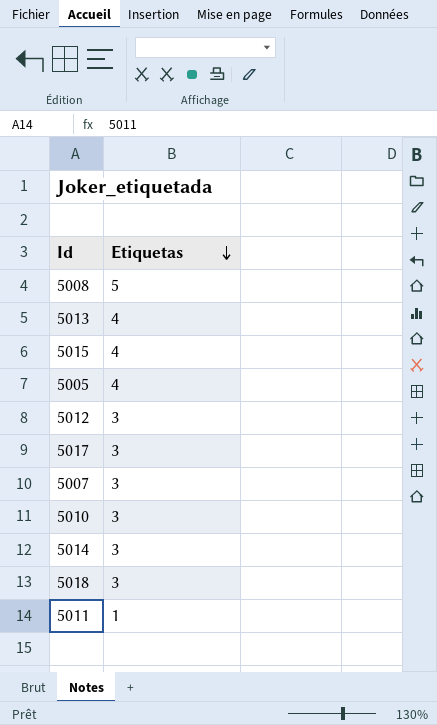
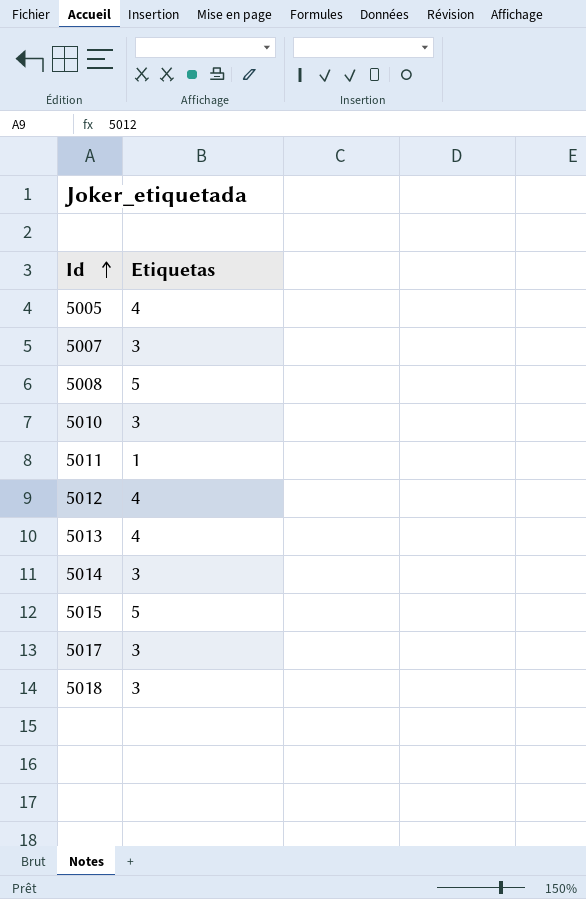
row order: Etiquetas descending -> Id ascending
5012 | Etiquetas: 3 -> 4
5015 | Etiquetas: 4 -> 5

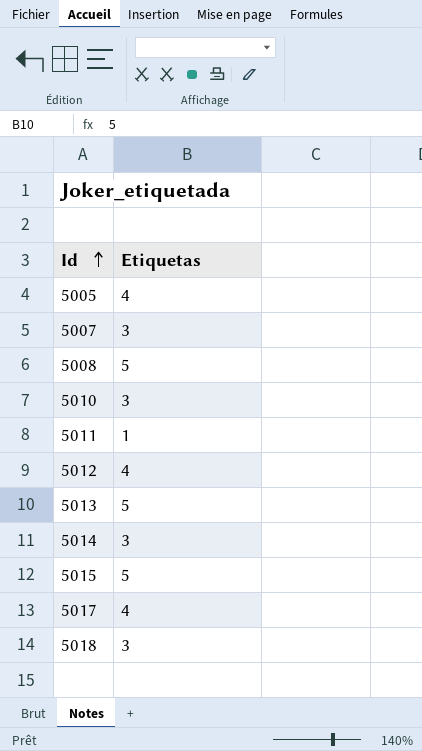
5013 | Etiquetas: 4 -> 5
5017 | Etiquetas: 3 -> 4

